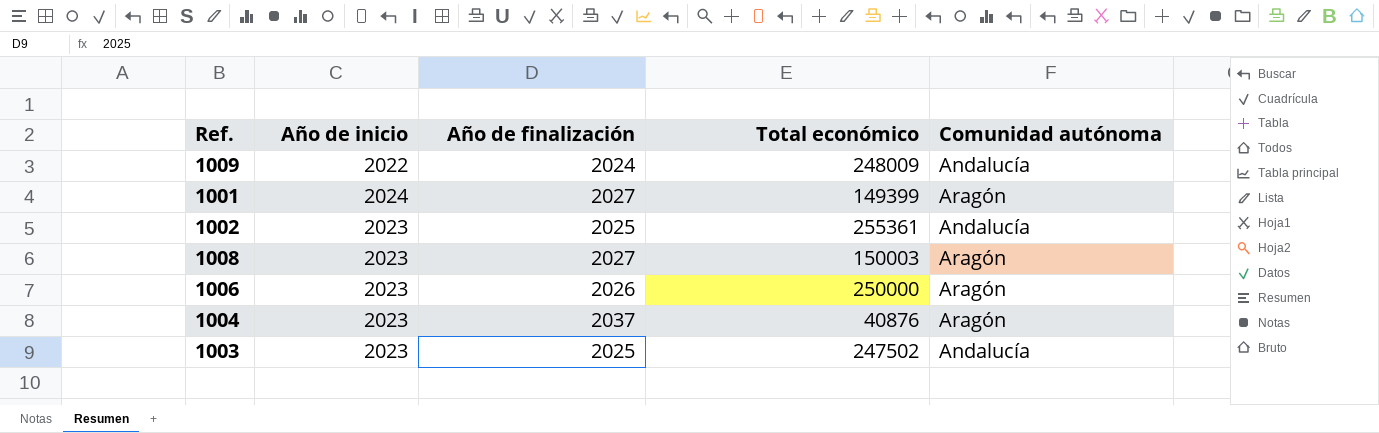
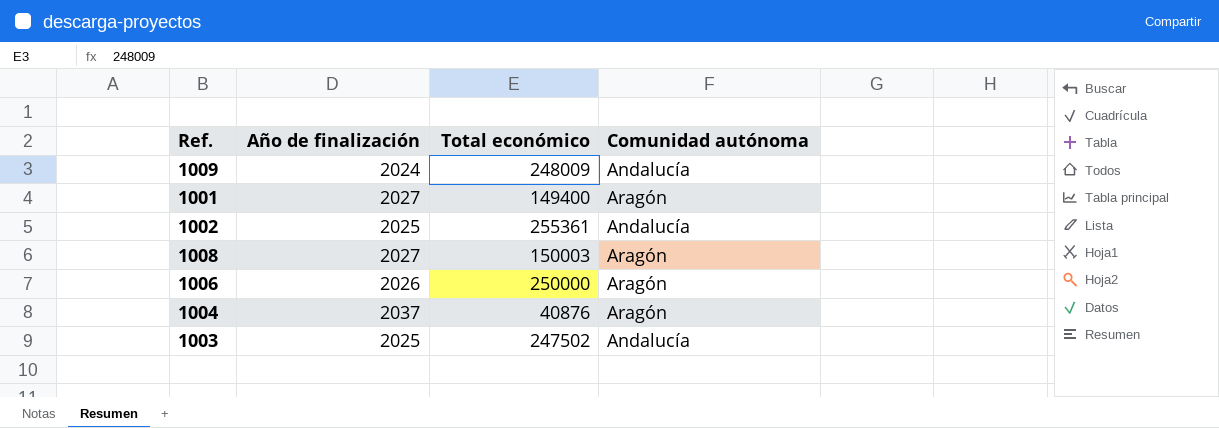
column Año de inicio | position: 2 -> none
1001 | Total económico: 149399 -> 149400

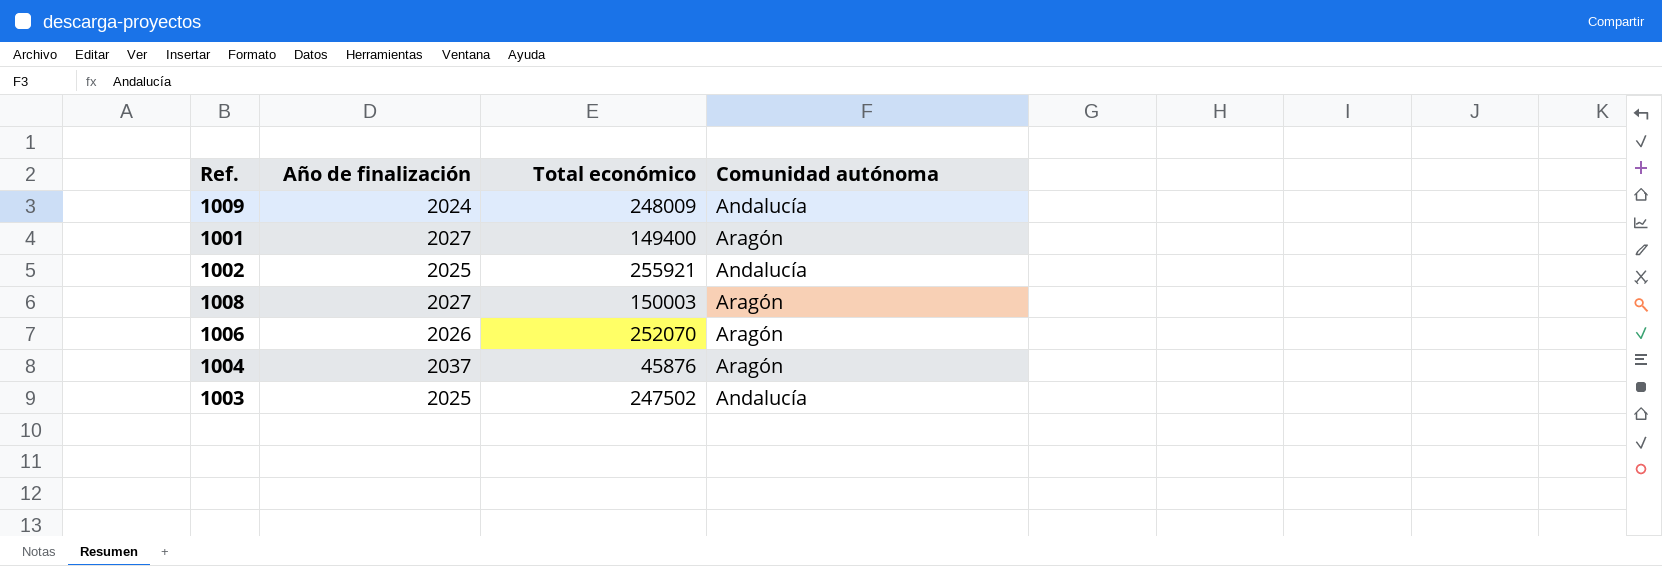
1002 | Total económico: 255361 -> 255921
1006 | Total económico: 250000 -> 252070
1004 | Total económico: 40876 -> 45876

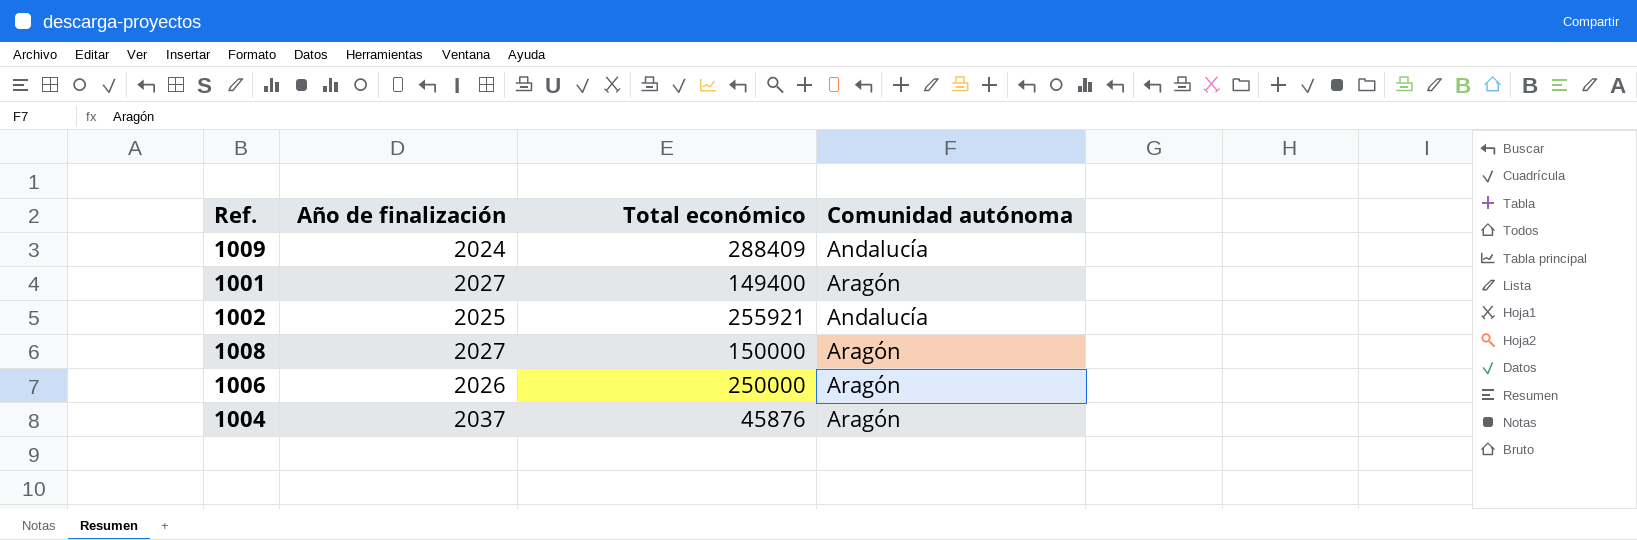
row 1003: 2025 | 247502 | Andalucía -> none
1009 | Total económico: 248009 -> 288409
1008 | Total económico: 150003 -> 150000
1006 | Total económico: 252070 -> 250000

